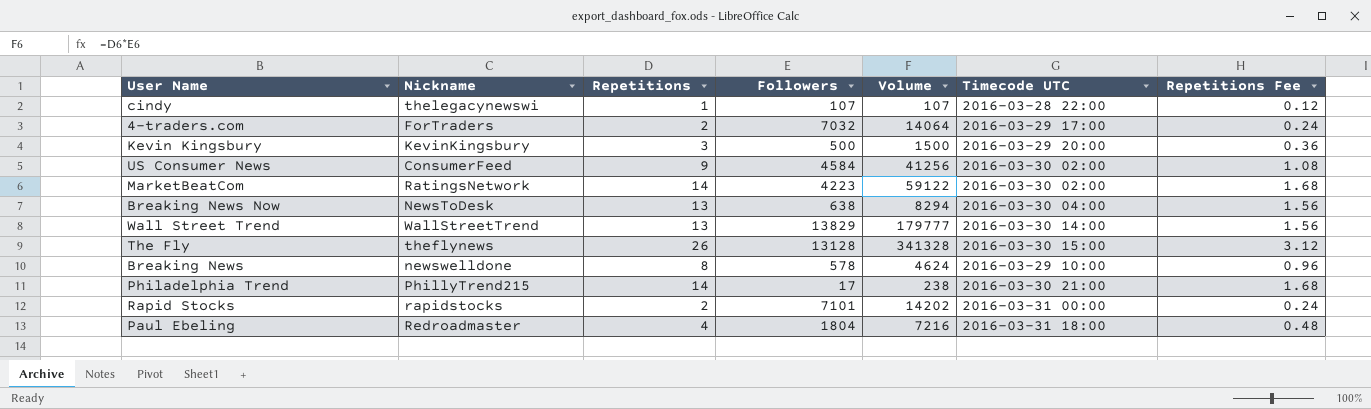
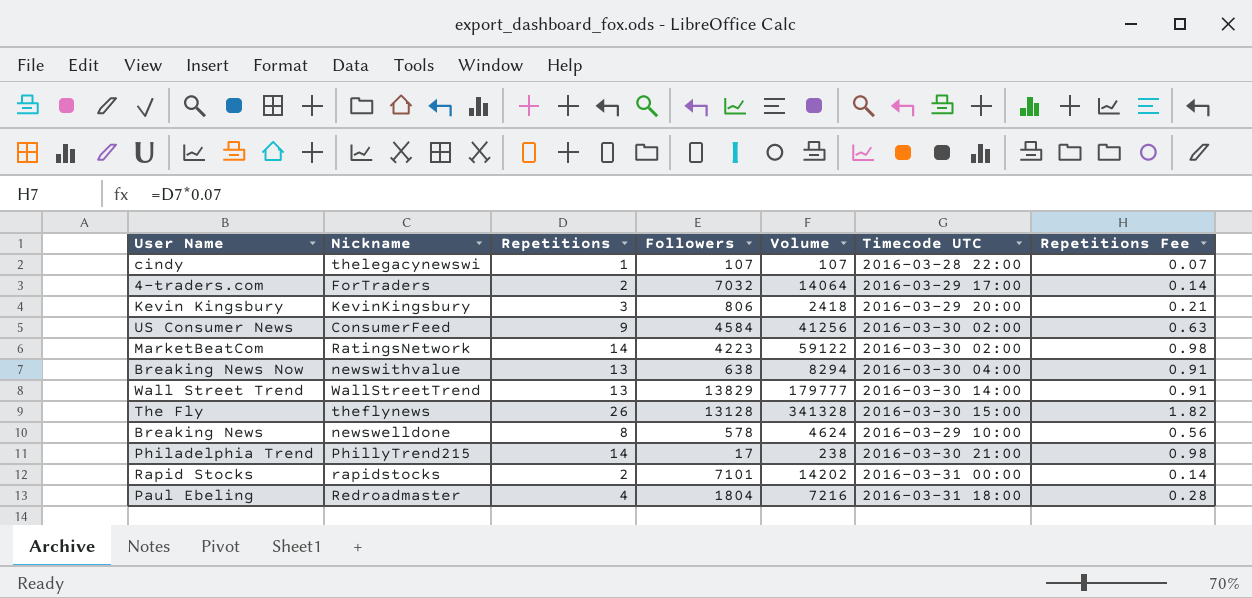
column Repetitions Fee | formula: [Repetitions] * 0.12 -> [Repetitions] * 0.07
Kevin Kingsbury | Followers: 500 -> 806
Kevin Kingsbury | Volume: 1500 -> 2418
Breaking News Now | Nickname: NewsToDesk -> newswithvalue

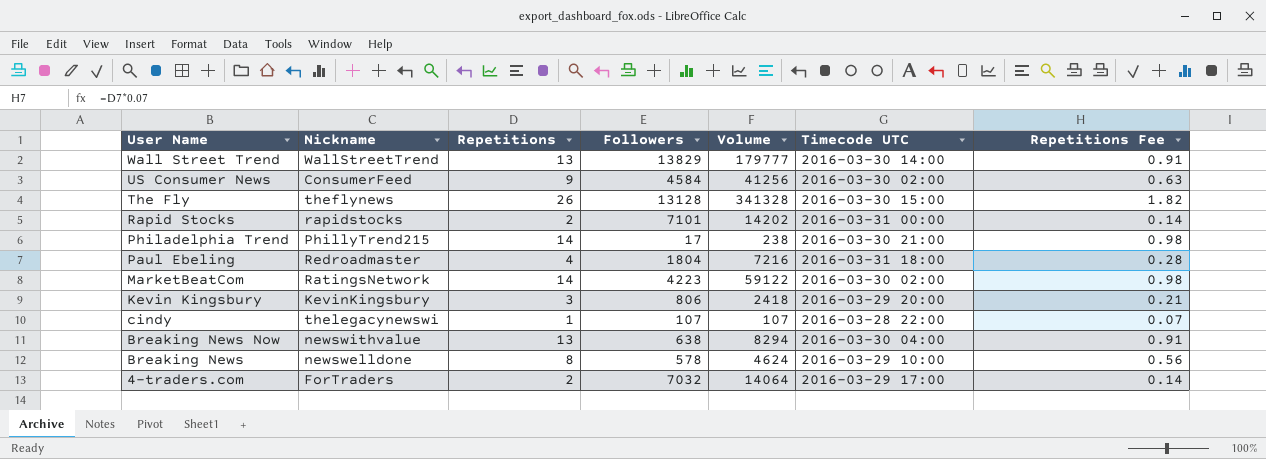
row order: none -> User Name descending

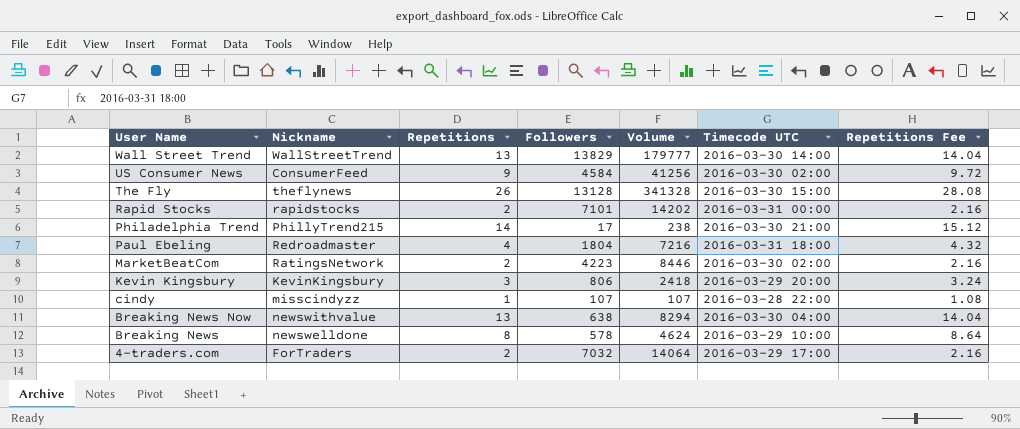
column Repetitions Fee | formula: [Repetitions] * 0.07 -> [Repetitions] * 1.08
MarketBeatCom | Repetitions: 14 -> 2
MarketBeatCom | Volume: 59122 -> 8446
cindy | Nickname: thelegacynewswi -> misscindyzz

